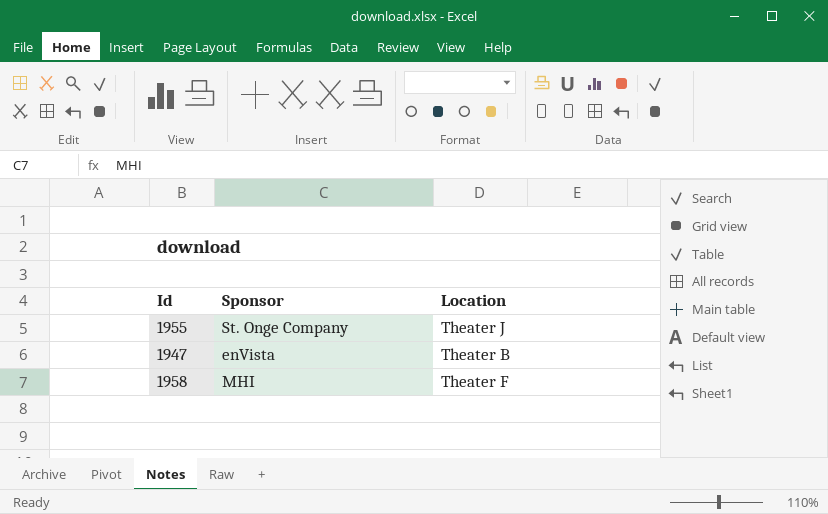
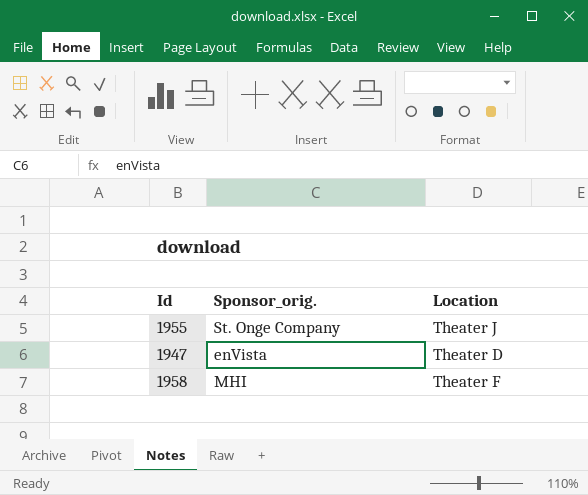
column name: Sponsor -> Sponsor_orig.
1947 | Location: Theater B -> Theater D

